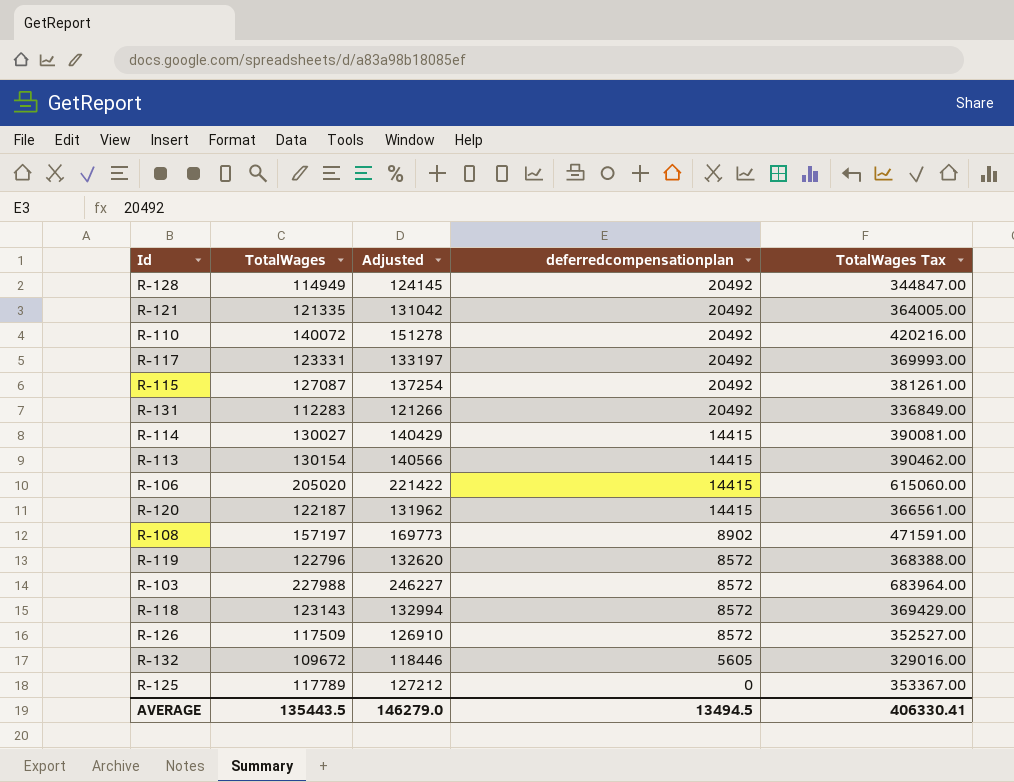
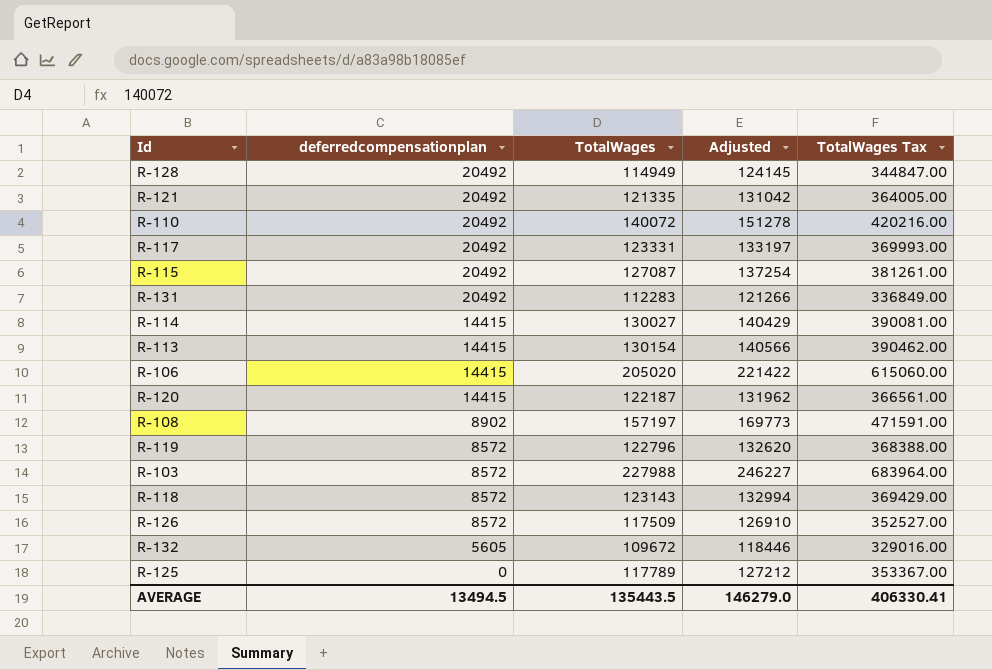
column deferredcompensationplan | position: 4 -> 2

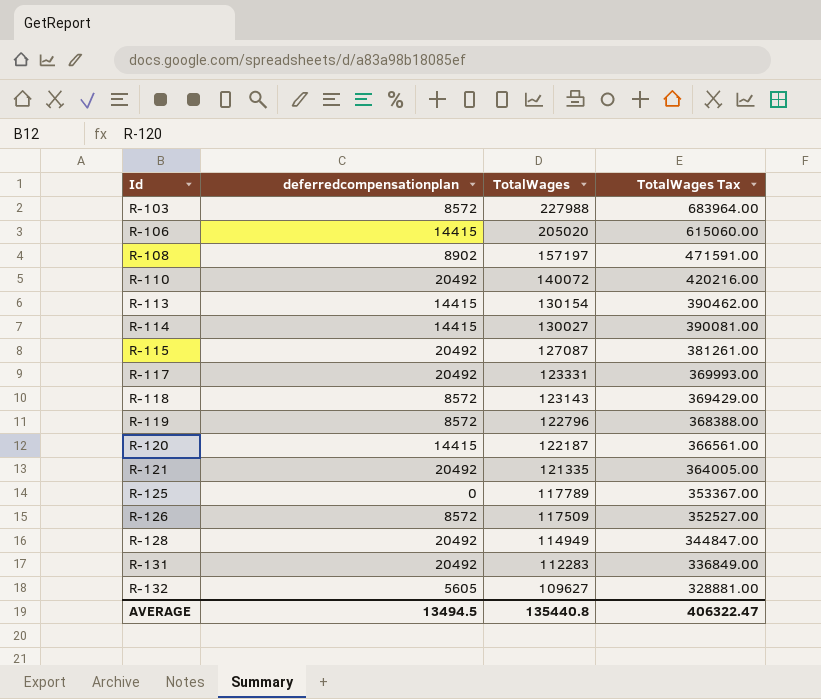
row order: deferredcompensationplan descending -> Id ascending
column Adjusted | formula: [TotalWages] * 1.08 -> none
R-132 | TotalWages: 109672 -> 109627
R-132 | TotalWages Tax: 329016.00 -> 328881.00
AVERAGE | TotalWages: 135443.5 -> 135440.8
AVERAGE | TotalWages Tax: 406330.41 -> 406322.47

